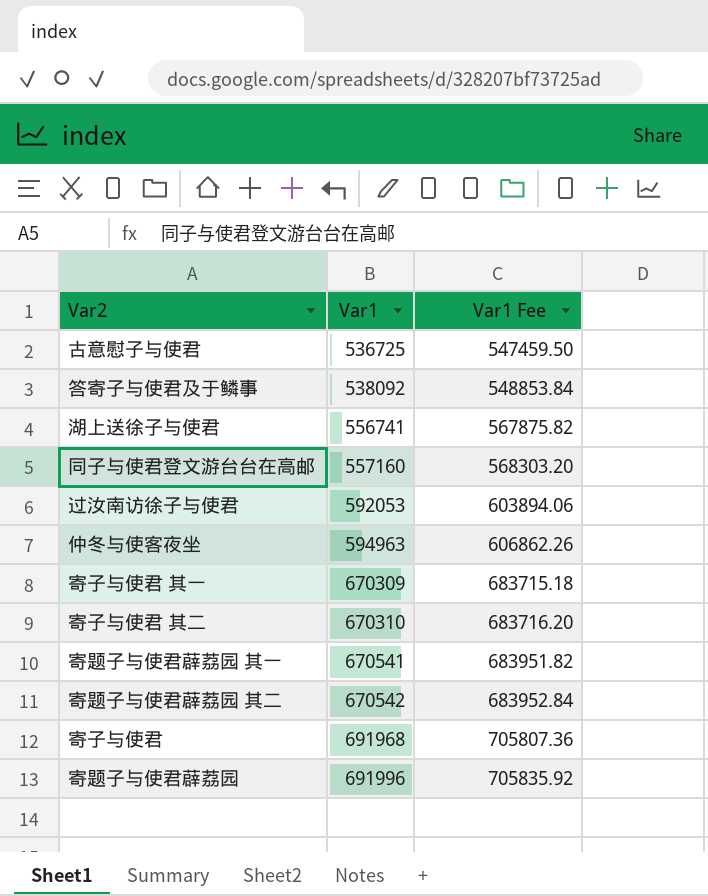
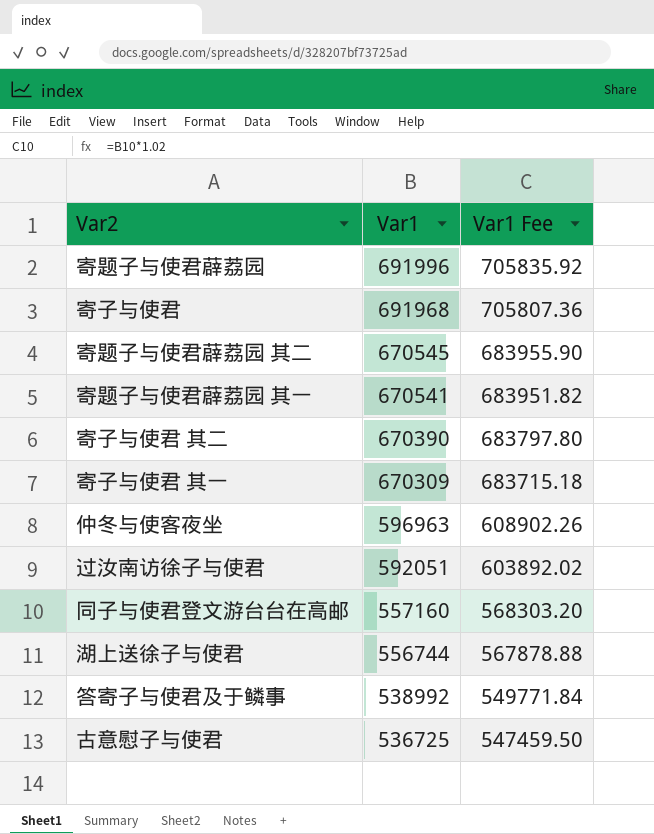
row order: Var1 ascending -> Var1 descending
寄题子与使君薜荔园 其二 | Var1: 670542 -> 670545
寄题子与使君薜荔园 其二 | Var1 Fee: 683952.84 -> 683955.90
寄子与使君 其二 | Var1: 670310 -> 670390
寄子与使君 其二 | Var1 Fee: 683716.20 -> 683797.80
仲冬与使客夜坐 | Var1: 594963 -> 596963
仲冬与使客夜坐 | Var1 Fee: 606862.26 -> 608902.26
过汝南访徐子与使君 | Var1: 592053 -> 592051
过汝南访徐子与使君 | Var1 Fee: 603894.06 -> 603892.02
湖上送徐子与使君 | Var1: 556741 -> 556744
湖上送徐子与使君 | Var1 Fee: 567875.82 -> 567878.88
答寄子与使君及于鳞事 | Var1: 538092 -> 538992
答寄子与使君及于鳞事 | Var1 Fee: 548853.84 -> 549771.84

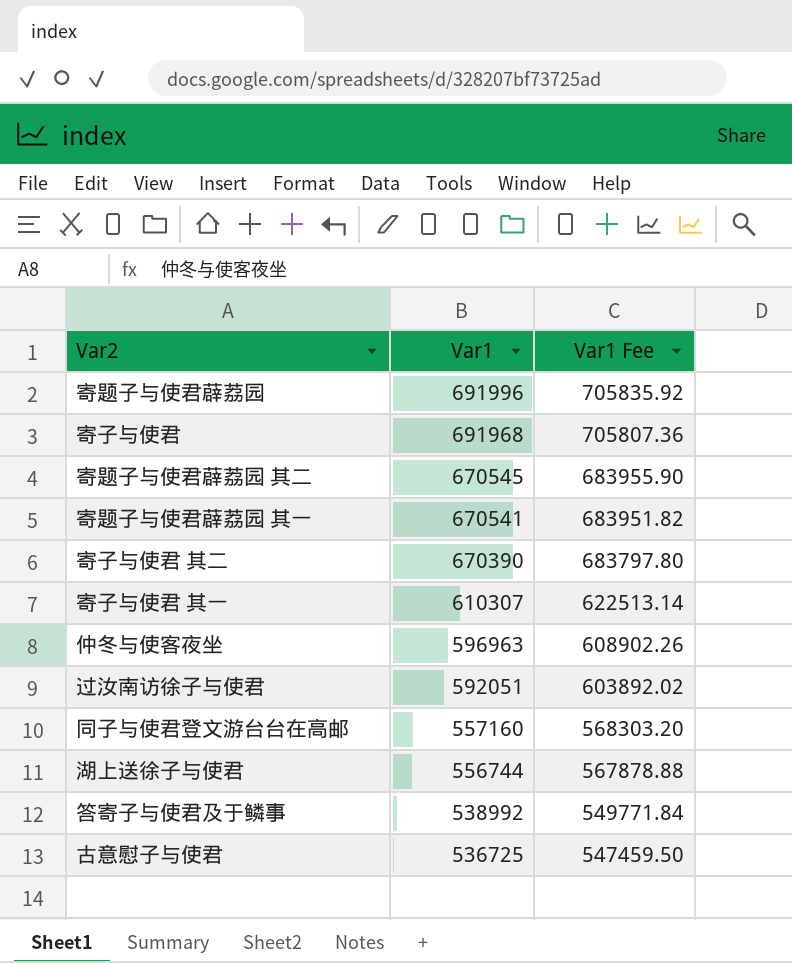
寄子与使君 其一 | Var1: 670309 -> 610307
寄子与使君 其一 | Var1 Fee: 683715.18 -> 622513.14

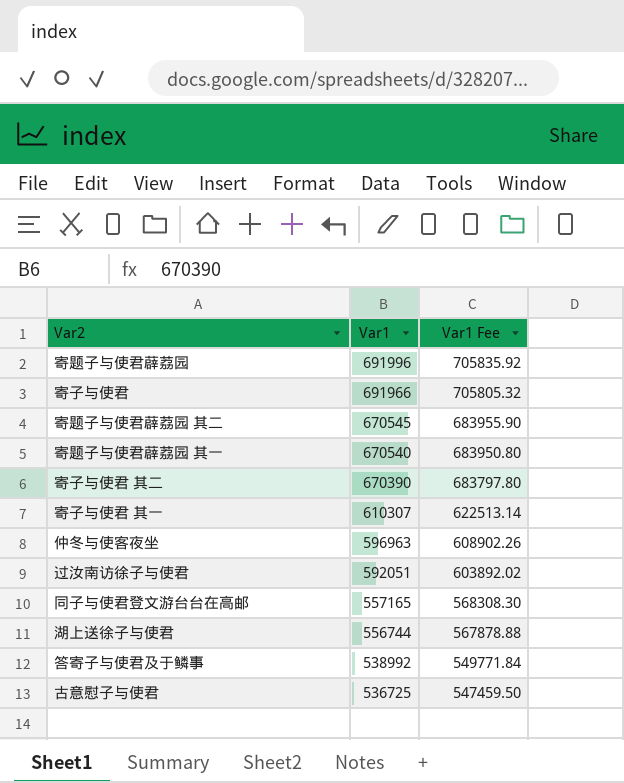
寄子与使君 | Var1: 691968 -> 691966
寄子与使君 | Var1 Fee: 705807.36 -> 705805.32
寄题子与使君薜荔园 其一 | Var1: 670541 -> 670540
寄题子与使君薜荔园 其一 | Var1 Fee: 683951.82 -> 683950.80
同子与使君登文游台台在高邮 | Var1: 557160 -> 557165
同子与使君登文游台台在高邮 | Var1 Fee: 568303.20 -> 568308.30

